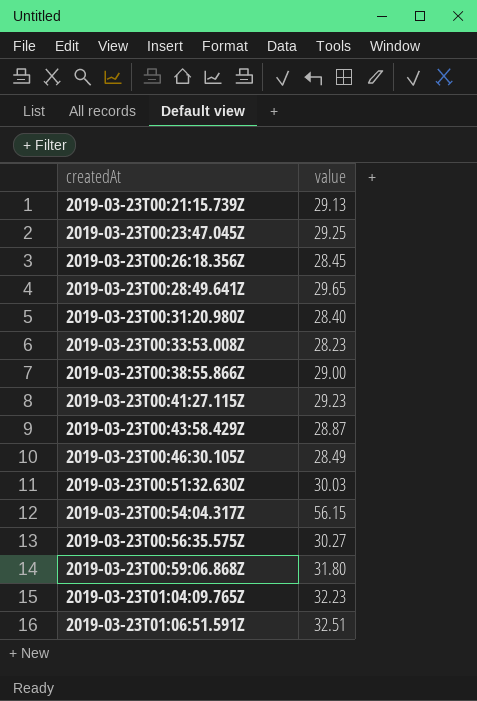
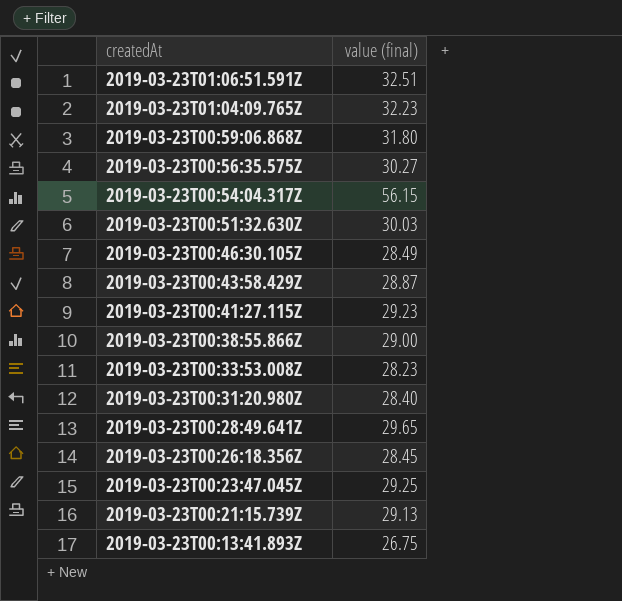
row order: createdAt ascending -> createdAt descending
column name: value -> value (final)
row 2019-03-23T00:13:41.893Z: none -> 26.75

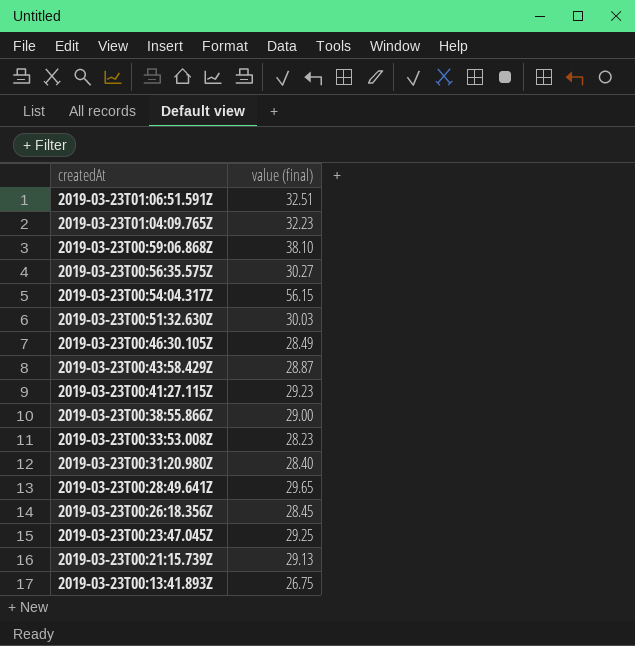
2019-03-23T00:59:06.868Z | value (final): 31.80 -> 38.10

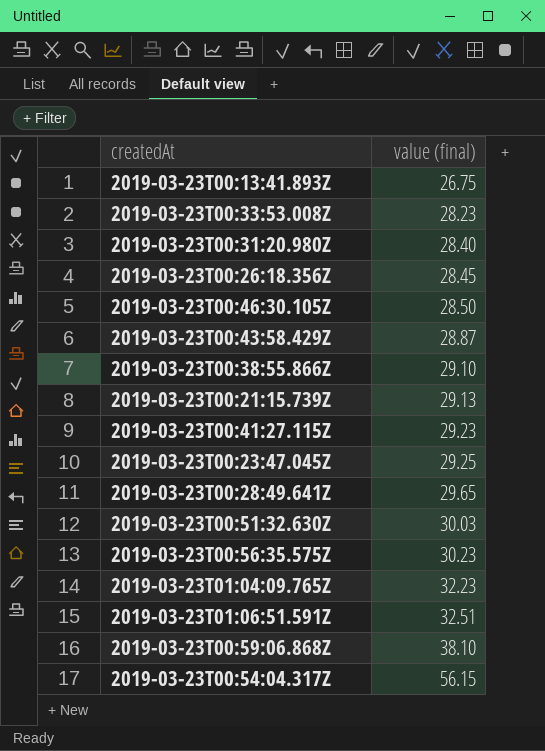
row order: createdAt descending -> value (final) ascending
2019-03-23T00:46:30.105Z | value (final): 28.49 -> 28.50
2019-03-23T00:38:55.866Z | value (final): 29.00 -> 29.10
2019-03-23T00:56:35.575Z | value (final): 30.27 -> 30.23

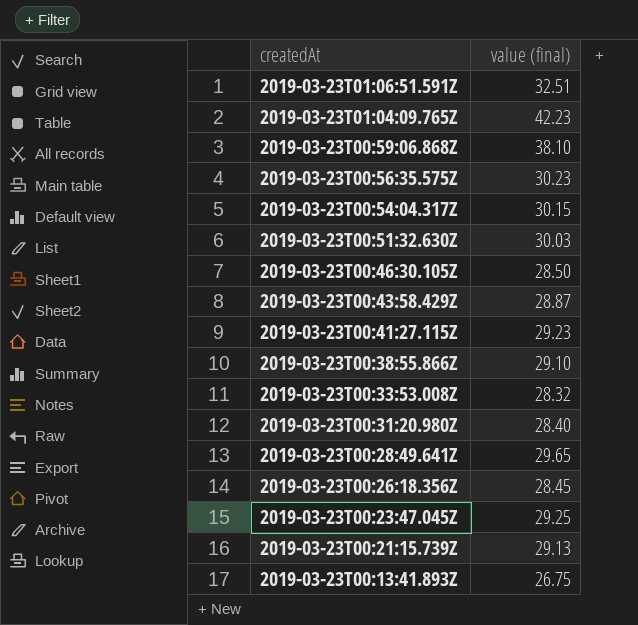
row order: value (final) ascending -> createdAt descending
2019-03-23T01:04:09.765Z | value (final): 32.23 -> 42.23
2019-03-23T00:54:04.317Z | value (final): 56.15 -> 30.15
2019-03-23T00:33:53.008Z | value (final): 28.23 -> 28.32

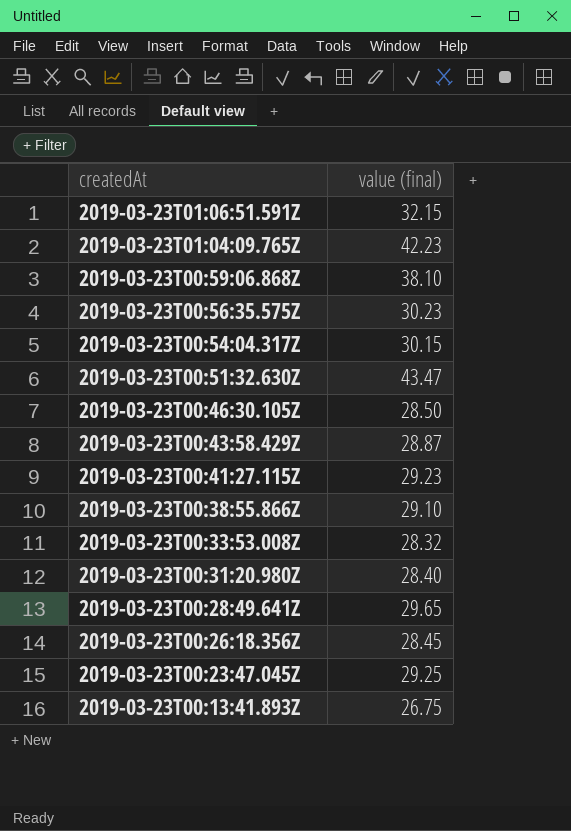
row 2019-03-23T00:21:15.739Z: 29.13 -> none
2019-03-23T01:06:51.591Z | value (final): 32.51 -> 32.15
2019-03-23T00:51:32.630Z | value (final): 30.03 -> 43.47

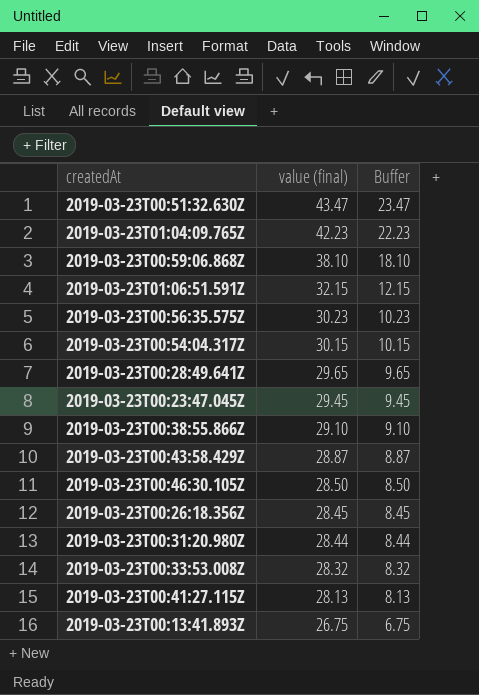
row order: createdAt descending -> value (final) descending
column Buffer | formula: none -> [value (final)] - 20
2019-03-23T00:23:47.045Z | value (final): 29.25 -> 29.45
2019-03-23T00:31:20.980Z | value (final): 28.40 -> 28.44
2019-03-23T00:41:27.115Z | value (final): 29.23 -> 28.13

